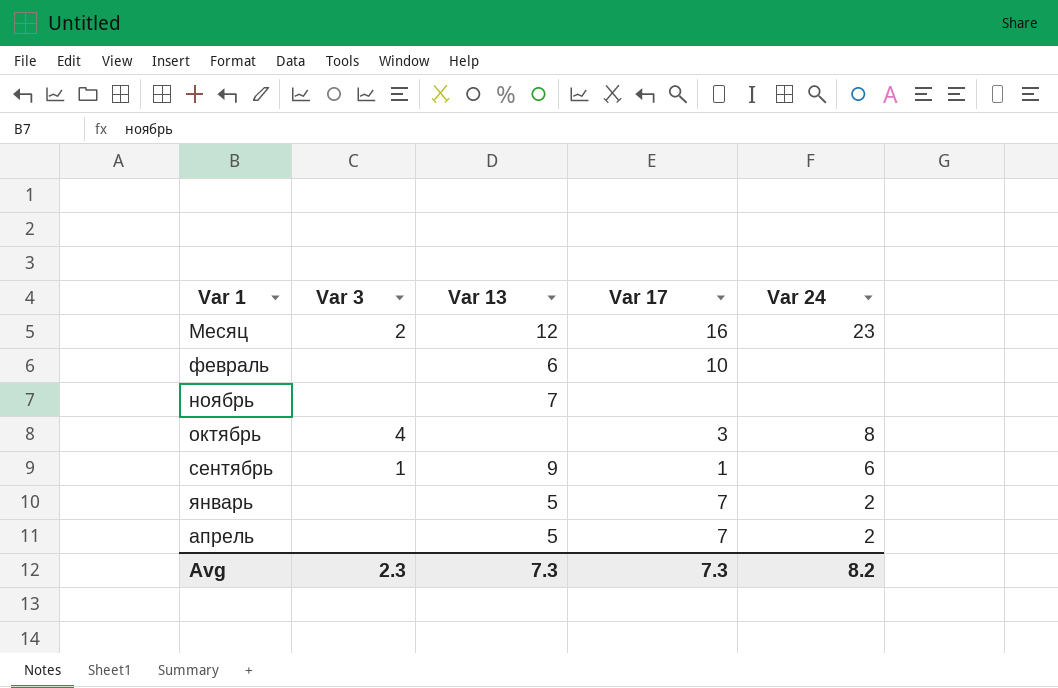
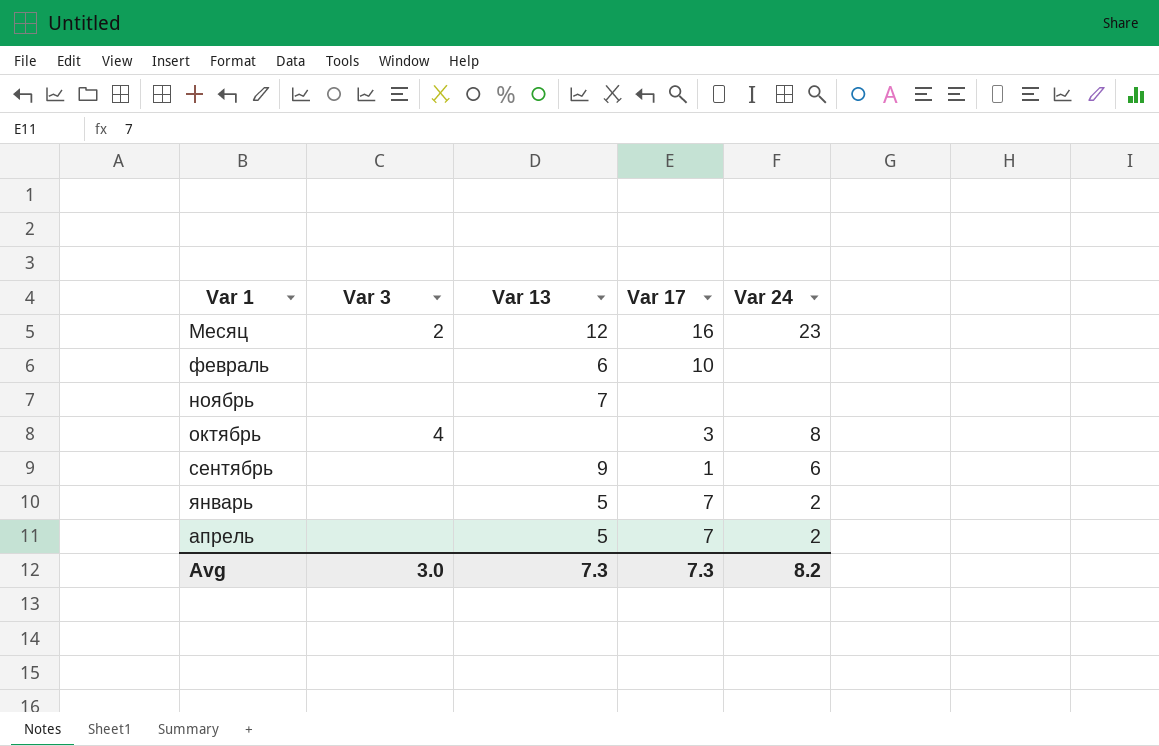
сентябрь | Var 3: 1 -> none
Avg | Var 3: 2.3 -> 3.0

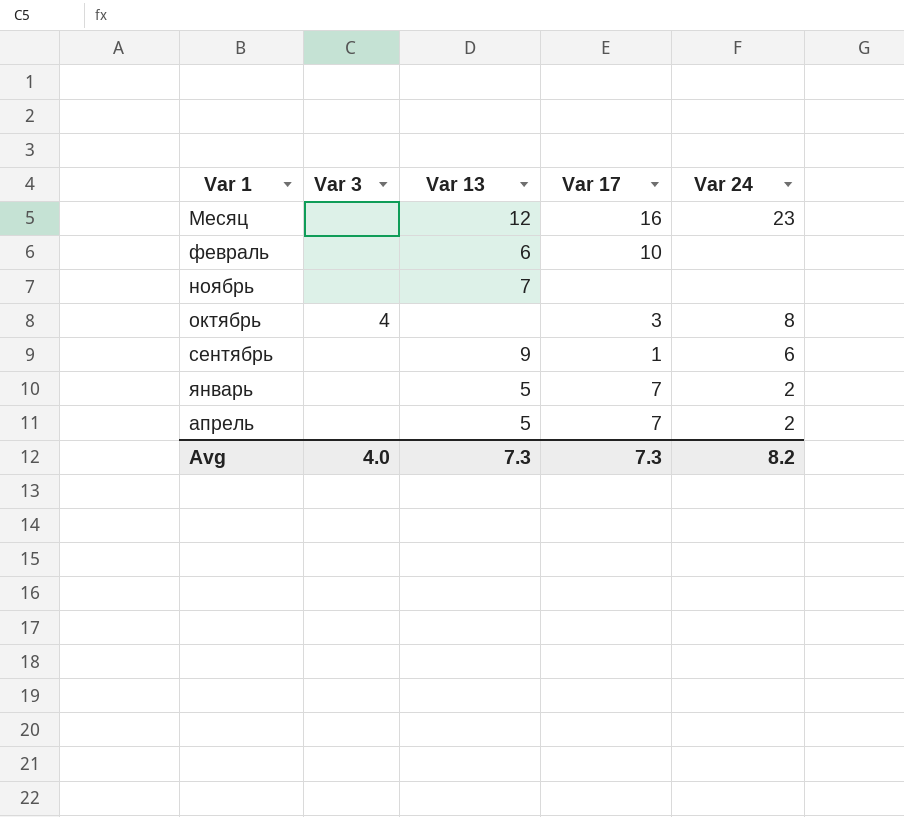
Месяц | Var 3: 2 -> none
Avg | Var 3: 3.0 -> 4.0

